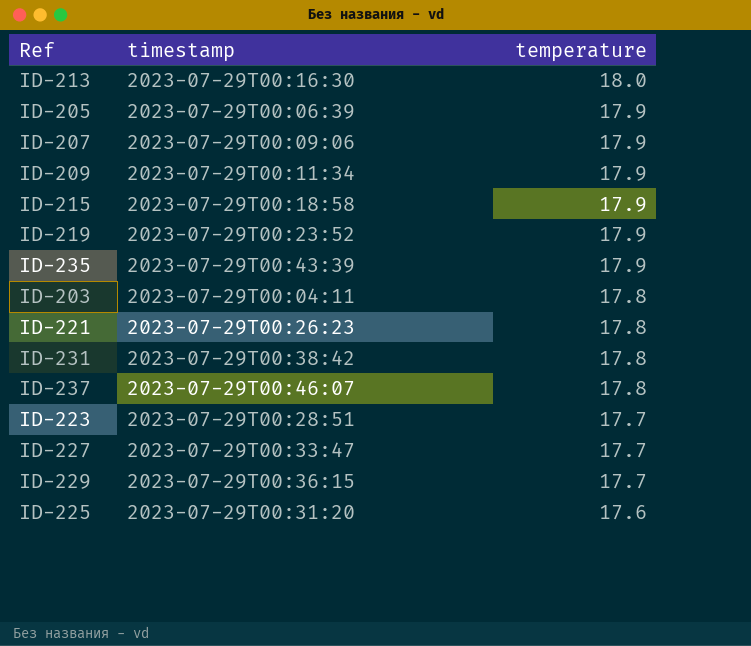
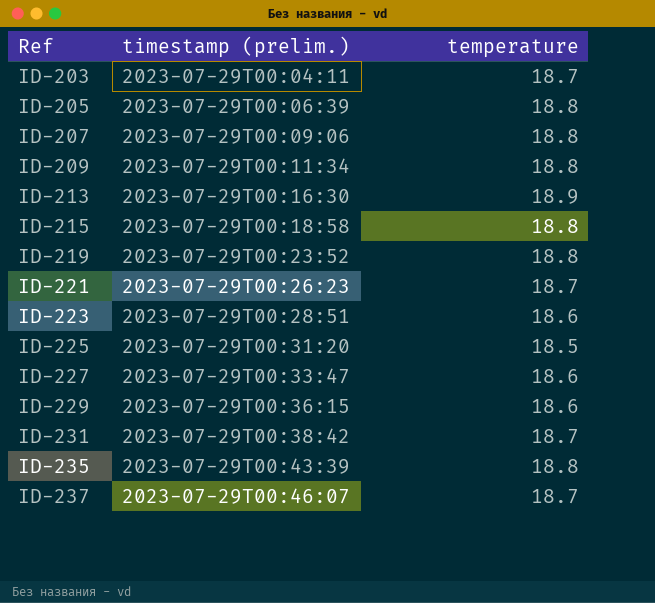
row order: temperature descending -> Ref ascending
column name: timestamp -> timestamp (prelim.)
ID-203 | temperature: 17.8 -> 18.7
ID-205 | temperature: 17.9 -> 18.8
ID-207 | temperature: 17.9 -> 18.8
ID-209 | temperature: 17.9 -> 18.8
ID-213 | temperature: 18.0 -> 18.9
ID-215 | temperature: 17.9 -> 18.8
ID-219 | temperature: 17.9 -> 18.8
ID-221 | temperature: 17.8 -> 18.7
ID-223 | temperature: 17.7 -> 18.6
ID-225 | temperature: 17.6 -> 18.5
ID-227 | temperature: 17.7 -> 18.6
ID-229 | temperature: 17.7 -> 18.6
ID-231 | temperature: 17.8 -> 18.7
ID-235 | temperature: 17.9 -> 18.8
ID-237 | temperature: 17.8 -> 18.7

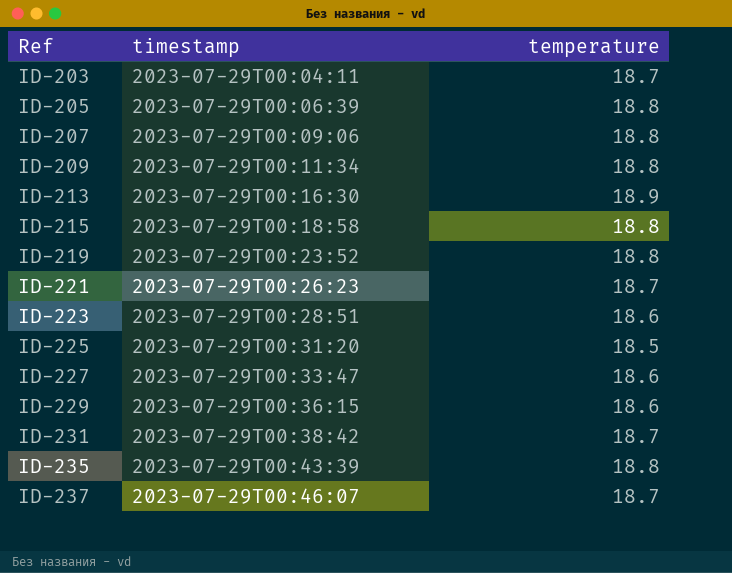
column name: timestamp (prelim.) -> timestamp

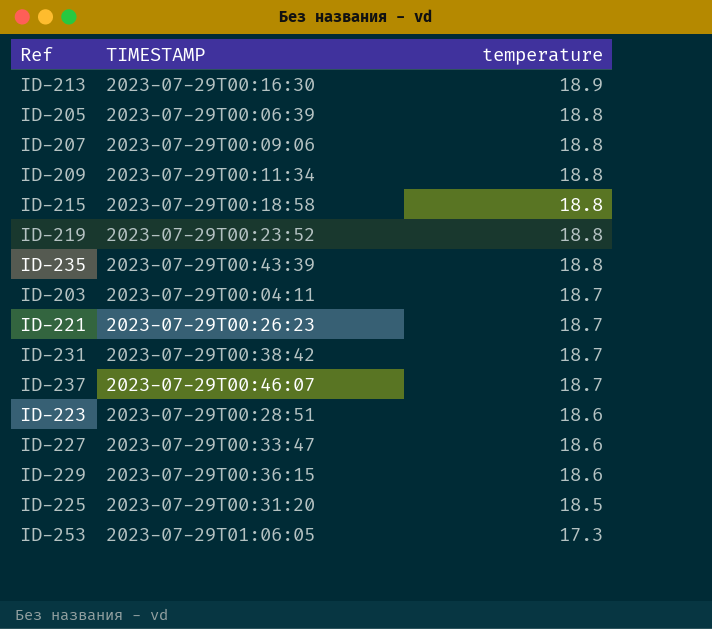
row order: Ref ascending -> temperature descending
column name: timestamp -> TIMESTAMP
row ID-253: none -> 2023-07-29T01:06:05 | 17.3

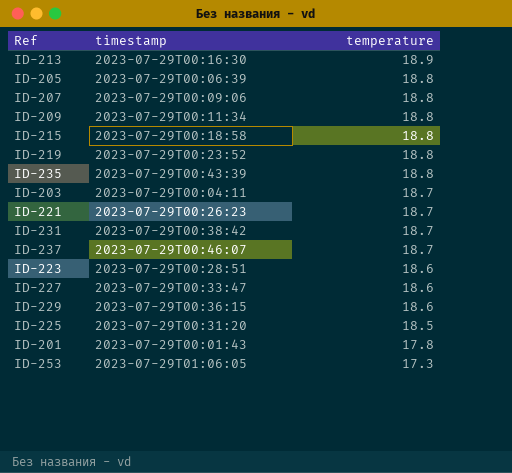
column name: TIMESTAMP -> timestamp
row ID-201: none -> 2023-07-29T00:01:43 | 17.8

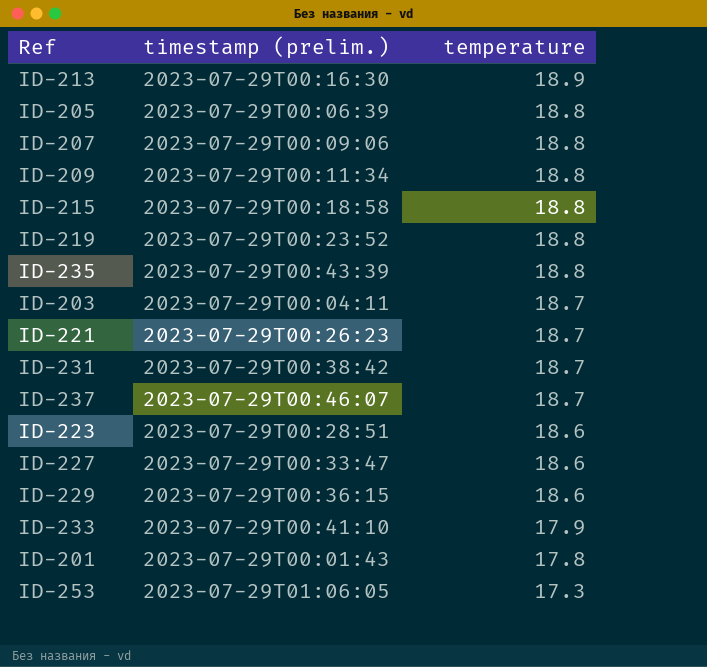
column name: timestamp -> timestamp (prelim.)
row ID-225: 2023-07-29T00:31:20 | 18.5 -> none
row ID-233: none -> 2023-07-29T00:41:10 | 17.9

